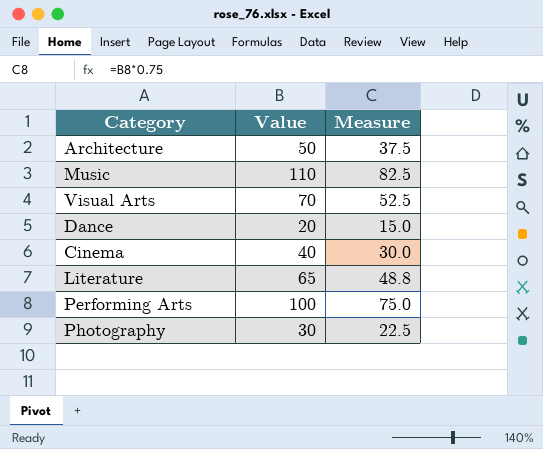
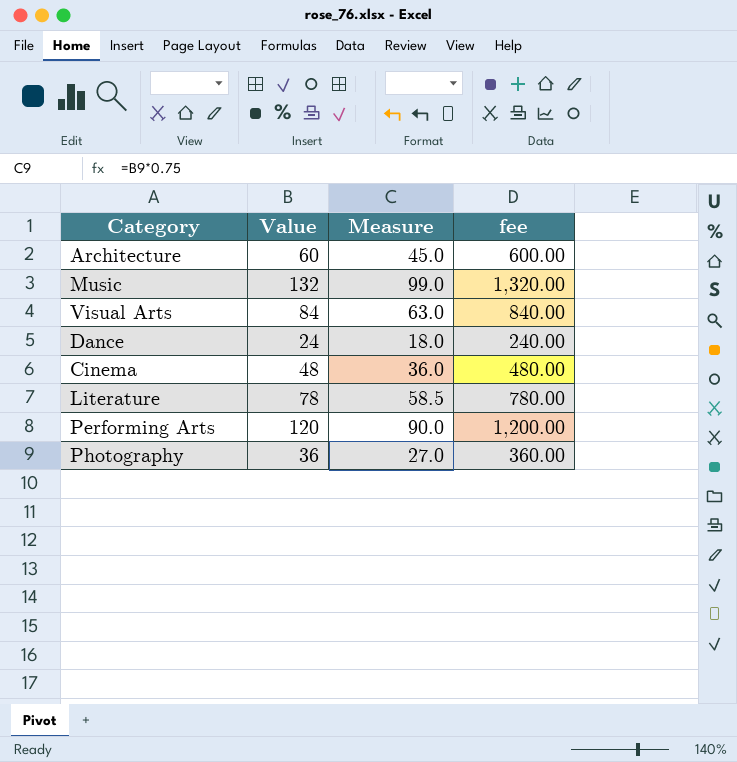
column fee | formula: none -> [Value] * 10
Architecture | Value: 50 -> 60
Architecture | Measure: 37.5 -> 45.0
Music | Value: 110 -> 132
Music | Measure: 82.5 -> 99.0
Visual Arts | Value: 70 -> 84
Visual Arts | Measure: 52.5 -> 63.0
Dance | Value: 20 -> 24
Dance | Measure: 15.0 -> 18.0
Cinema | Value: 40 -> 48
Cinema | Measure: 30.0 -> 36.0
Literature | Value: 65 -> 78
Literature | Measure: 48.8 -> 58.5
Performing Arts | Value: 100 -> 120
Performing Arts | Measure: 75.0 -> 90.0
Photography | Value: 30 -> 36
Photography | Measure: 22.5 -> 27.0

